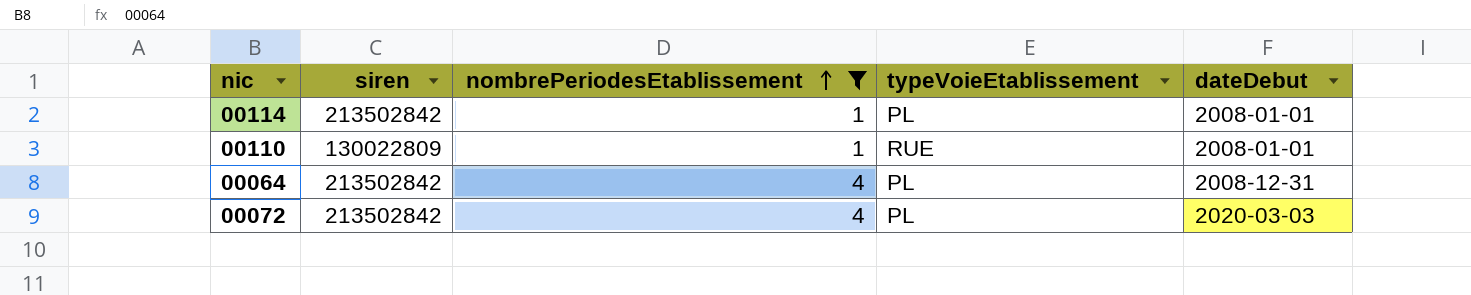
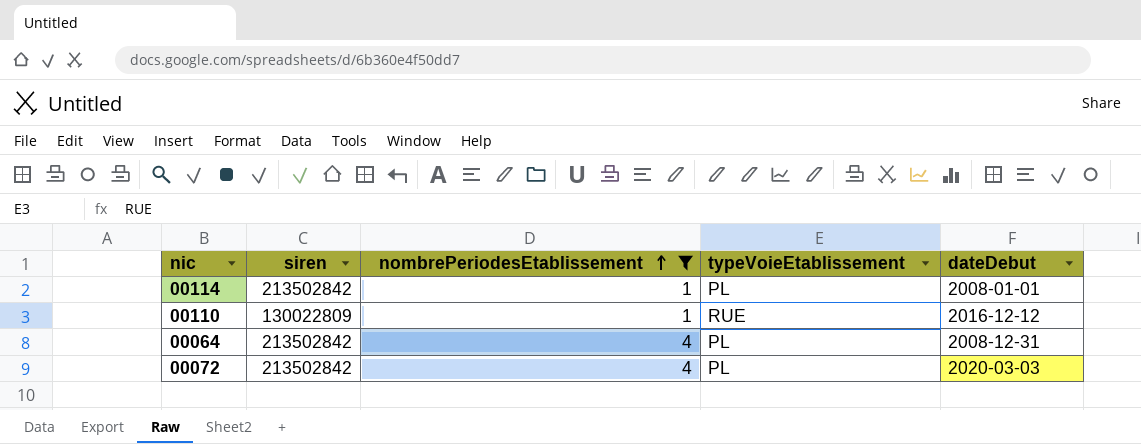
00110 | dateDebut: 2008-01-01 -> 2016-12-12

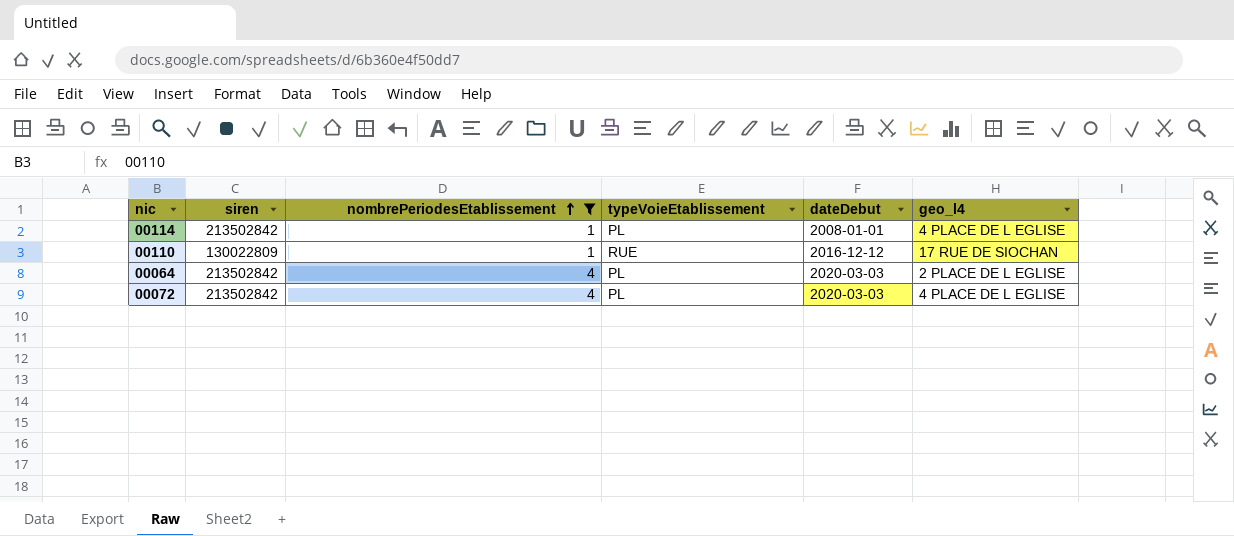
column geo_l4 | position: none -> 6
00064 | dateDebut: 2008-12-31 -> 2020-03-03

